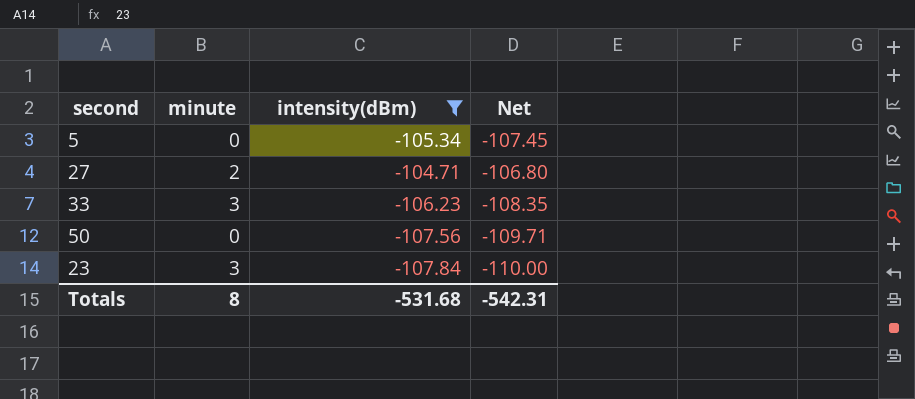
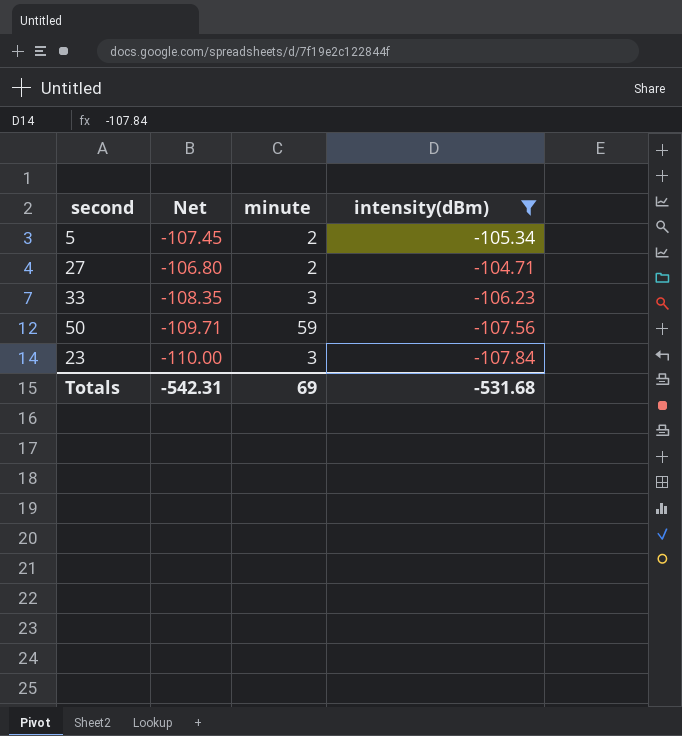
column Net | position: 4 -> 2
5 | minute: 0 -> 2
50 | minute: 0 -> 59
Totals | minute: 8 -> 69

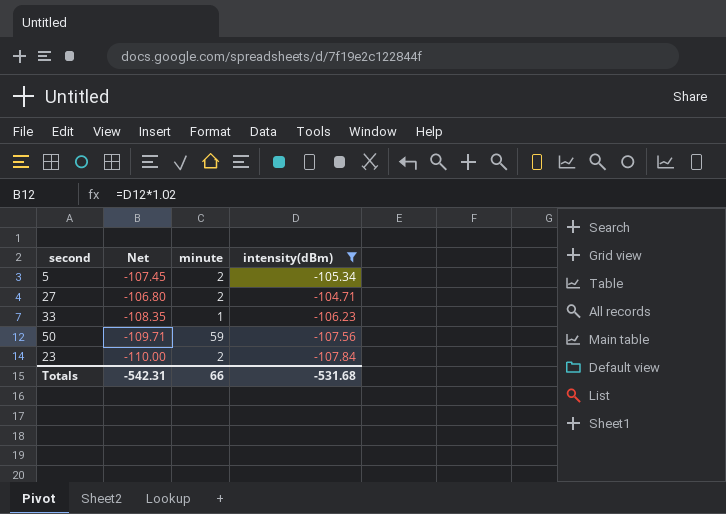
33 | minute: 3 -> 1
23 | minute: 3 -> 2
Totals | minute: 69 -> 66

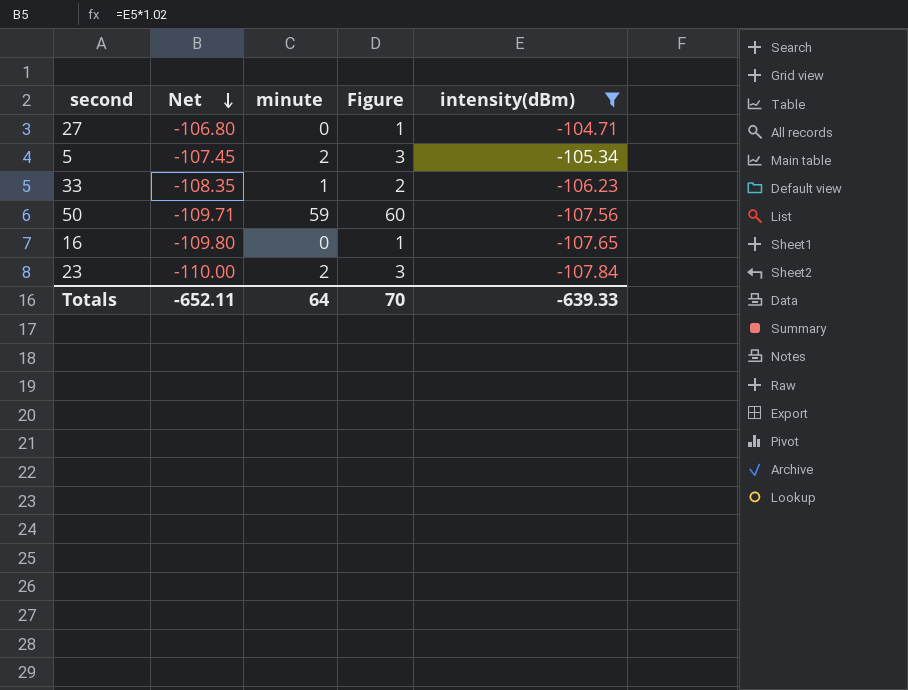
row order: none -> Net descending
column Figure | formula: none -> [minute] + 1
27 | minute: 2 -> 0
row 16: none -> -109.80 | 0 | 1 | -107.65
Totals | Net: -542.31 -> -652.11
Totals | minute: 66 -> 64
Totals | intensity(dBm): -531.68 -> -639.33

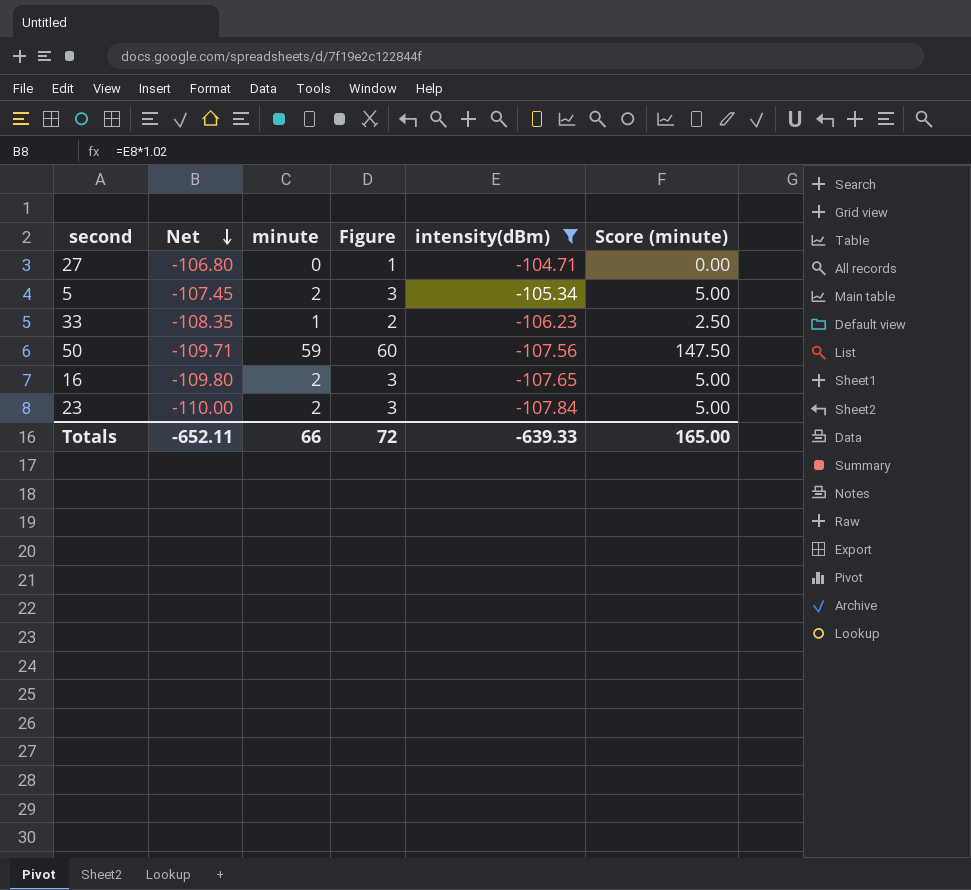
column Score (minute) | formula: none -> [minute] * 2.5
16 | minute: 0 -> 2
16 | Figure: 1 -> 3
Totals | minute: 64 -> 66
Totals | Figure: 70 -> 72

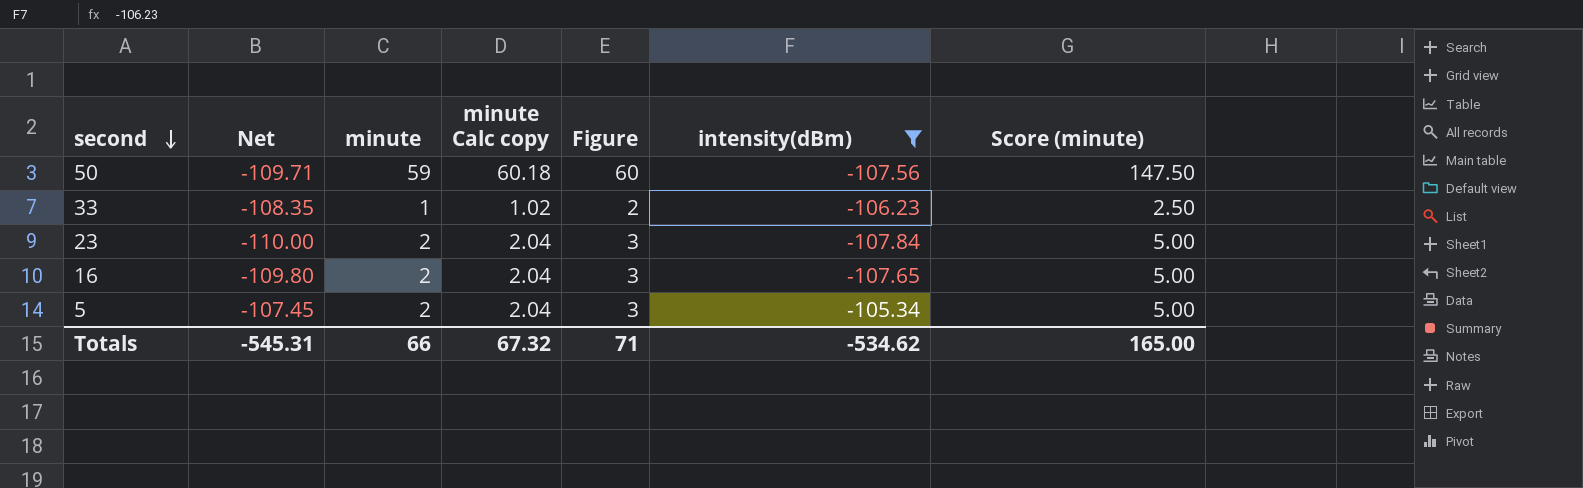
row order: Net descending -> second descending
column minute Calc copy | formula: none -> [minute] * 1.02
row 27: -106.80 | 0 | 1 | -104.71 | 0.00 -> none
Totals | Net: -652.11 -> -545.31
Totals | Figure: 72 -> 71
Totals | intensity(dBm): -639.33 -> -534.62

